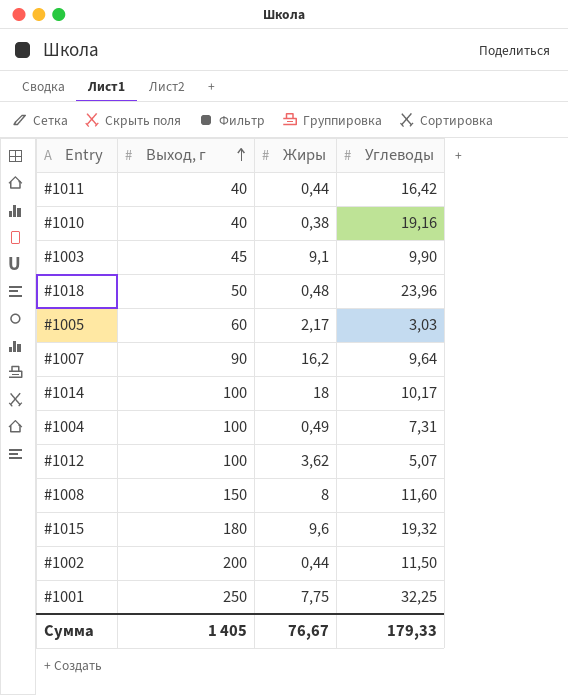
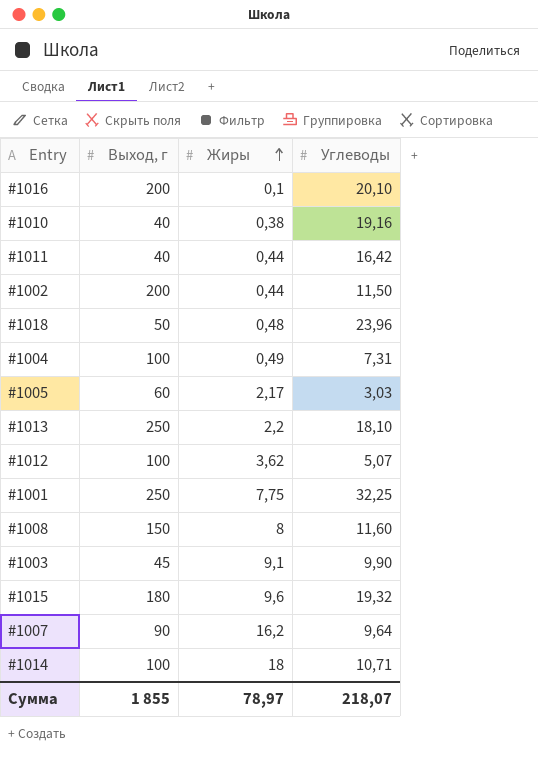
row order: Выход, г ascending -> Жиры ascending
row #1016: none -> 200 | 0,1 | 20,10
row #1013: none -> 250 | 2,2 | 18,10
#1014 | Углеводы: 10,17 -> 10,71
Сумма | Выход, г: 1 405 -> 1 855
Сумма | Жиры: 76,67 -> 78,97
Сумма | Углеводы: 179,33 -> 218,07

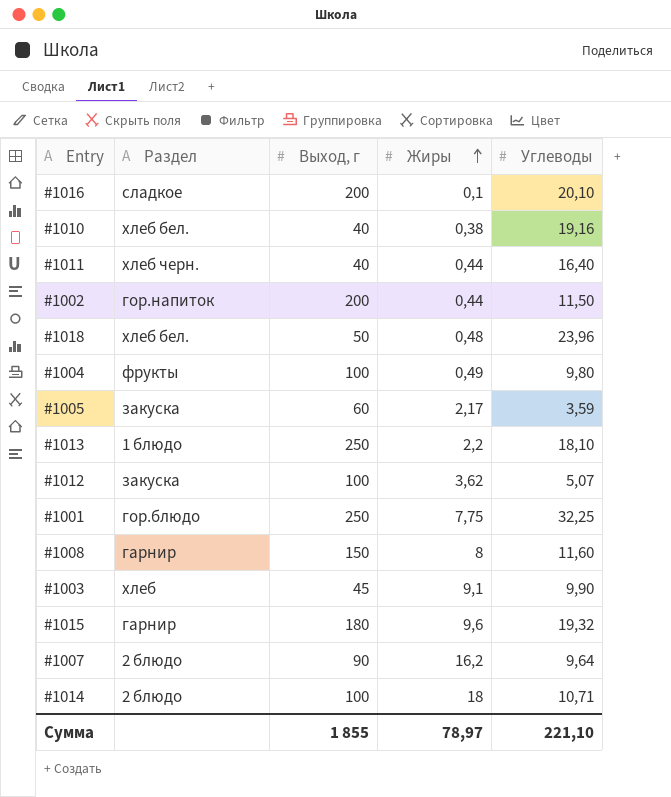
column Раздел | position: none -> 2
#1011 | Углеводы: 16,42 -> 16,40
#1004 | Углеводы: 7,31 -> 9,80
#1005 | Углеводы: 3,03 -> 3,59
Сумма | Углеводы: 218,07 -> 221,10

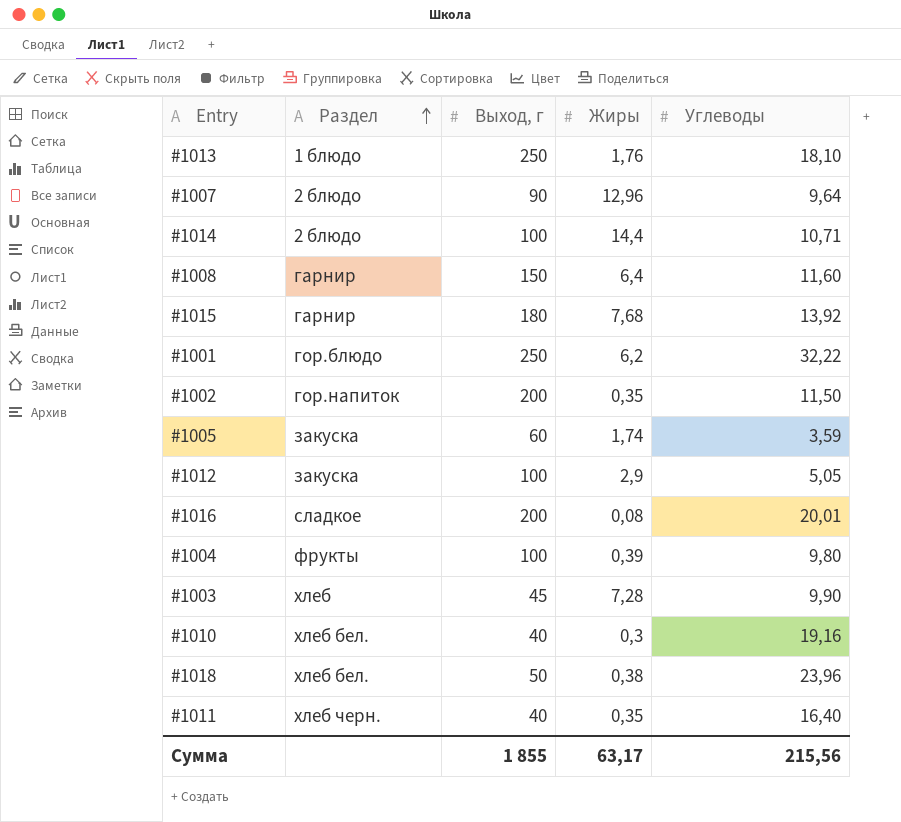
row order: Жиры ascending -> Раздел ascending
#1013 | Жиры: 2,2 -> 1,76
#1007 | Жиры: 16,2 -> 12,96
#1014 | Жиры: 18 -> 14,4
#1008 | Жиры: 8 -> 6,4
#1015 | Жиры: 9,6 -> 7,68
#1015 | Углеводы: 19,32 -> 13,92
#1001 | Жиры: 7,75 -> 6,2
#1001 | Углеводы: 32,25 -> 32,22
#1002 | Жиры: 0,44 -> 0,35
#1005 | Жиры: 2,17 -> 1,74
#1012 | Жиры: 3,62 -> 2,9
#1012 | Углеводы: 5,07 -> 5,05
#1016 | Жиры: 0,1 -> 0,08
#1016 | Углеводы: 20,10 -> 20,01
#1004 | Жиры: 0,49 -> 0,39
#1003 | Жиры: 9,1 -> 7,28
#1010 | Жиры: 0,38 -> 0,3
#1018 | Жиры: 0,48 -> 0,38
#1011 | Жиры: 0,44 -> 0,35
Сумма | Жиры: 78,97 -> 63,17
Сумма | Углеводы: 221,10 -> 215,56

